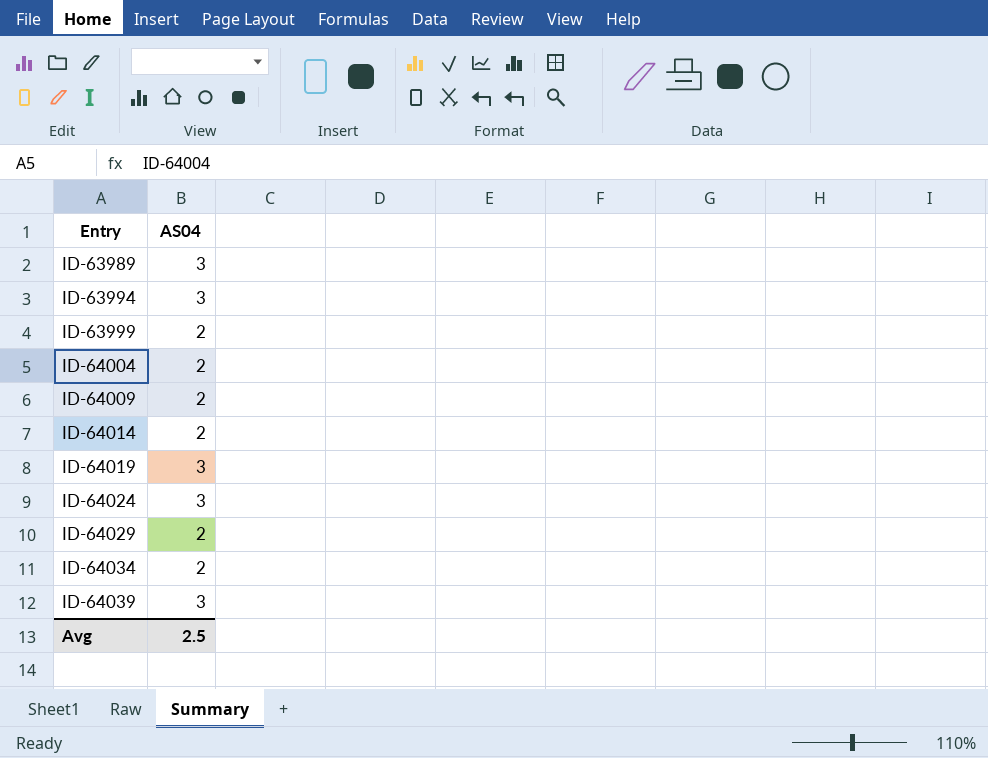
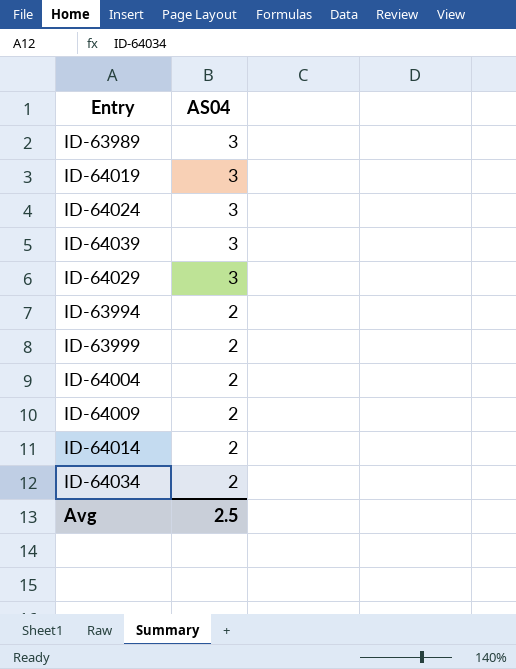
row order: Entry ascending -> AS04 descending
ID-64029 | AS04: 2 -> 3
ID-63994 | AS04: 3 -> 2

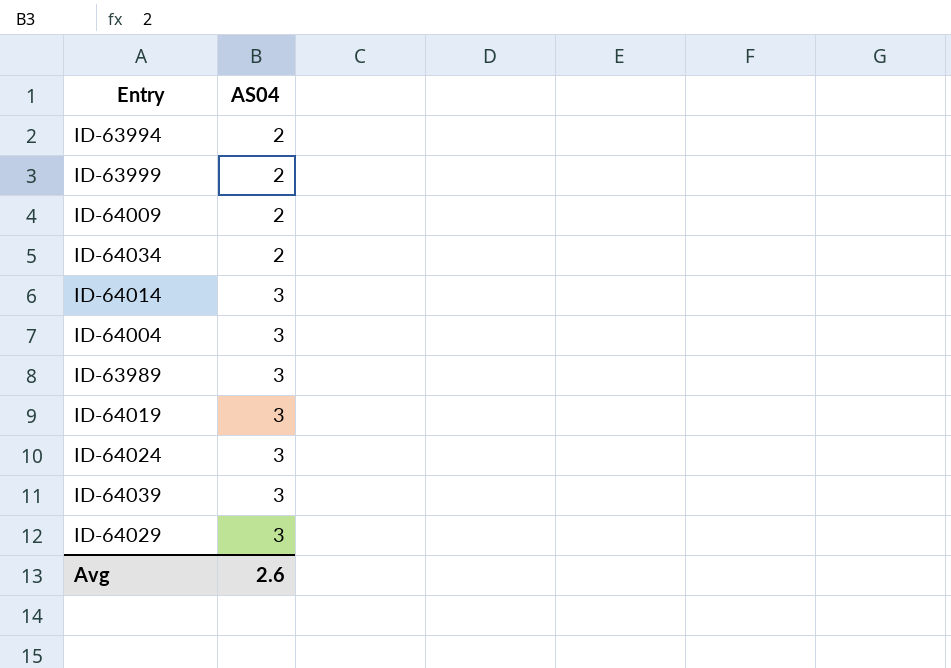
row order: AS04 descending -> AS04 ascending
ID-64014 | AS04: 2 -> 3
ID-64004 | AS04: 2 -> 3
Avg | AS04: 2.5 -> 2.6

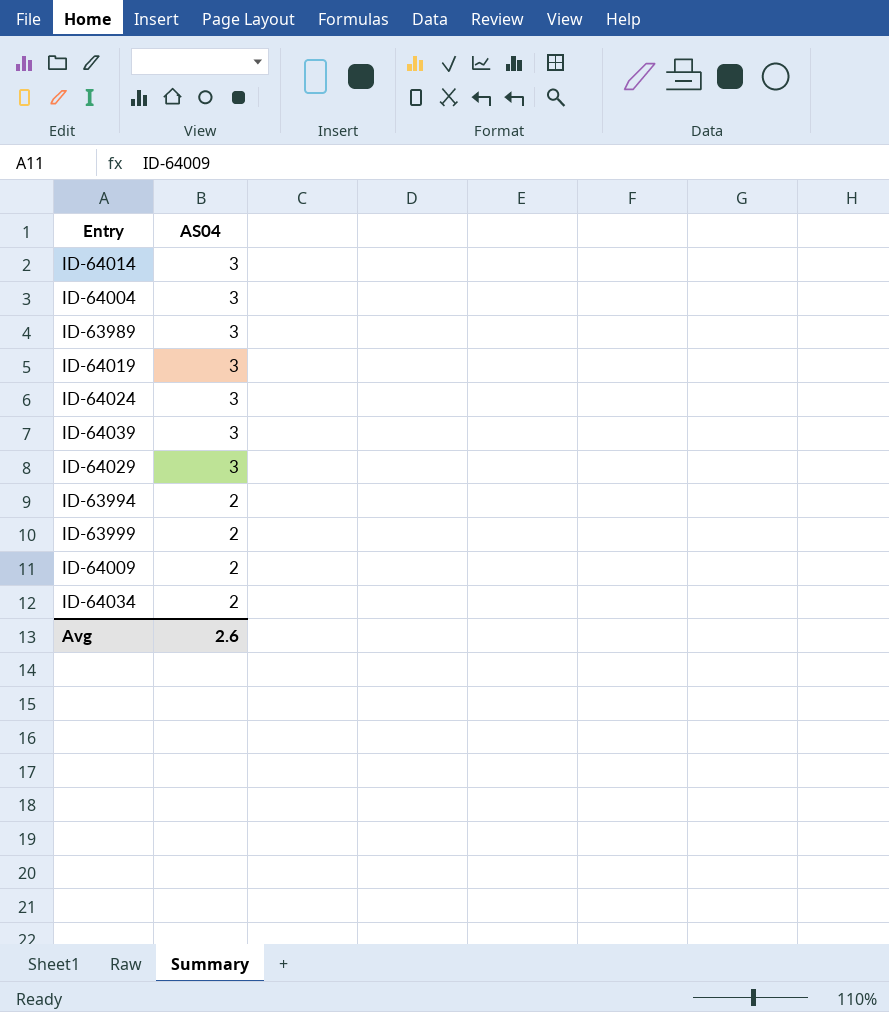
row order: AS04 ascending -> AS04 descending

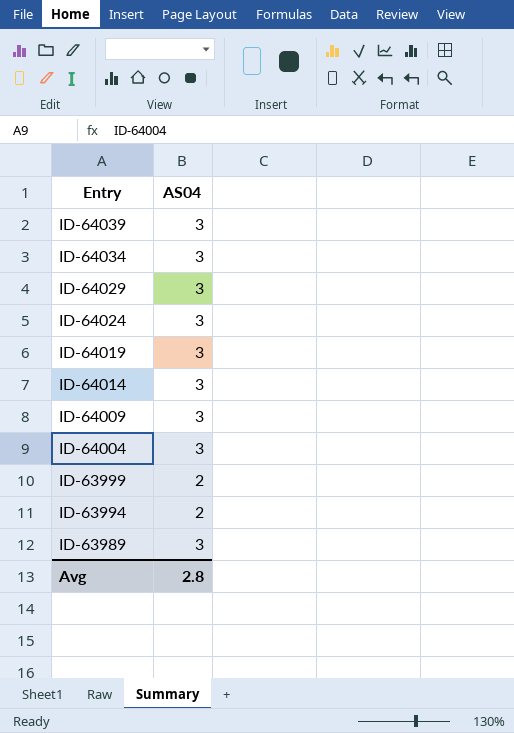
row order: AS04 descending -> Entry descending
ID-64034 | AS04: 2 -> 3
ID-64009 | AS04: 2 -> 3
Avg | AS04: 2.6 -> 2.8

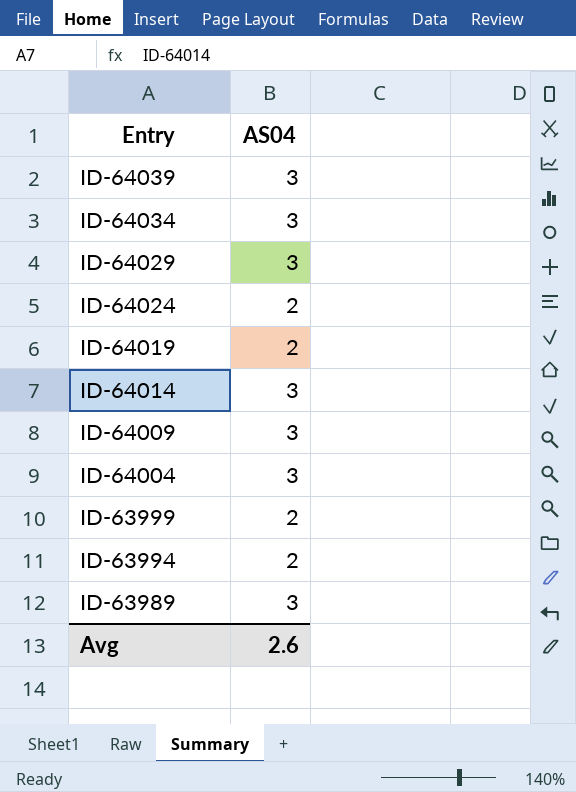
ID-64024 | AS04: 3 -> 2
ID-64019 | AS04: 3 -> 2
Avg | AS04: 2.8 -> 2.6

